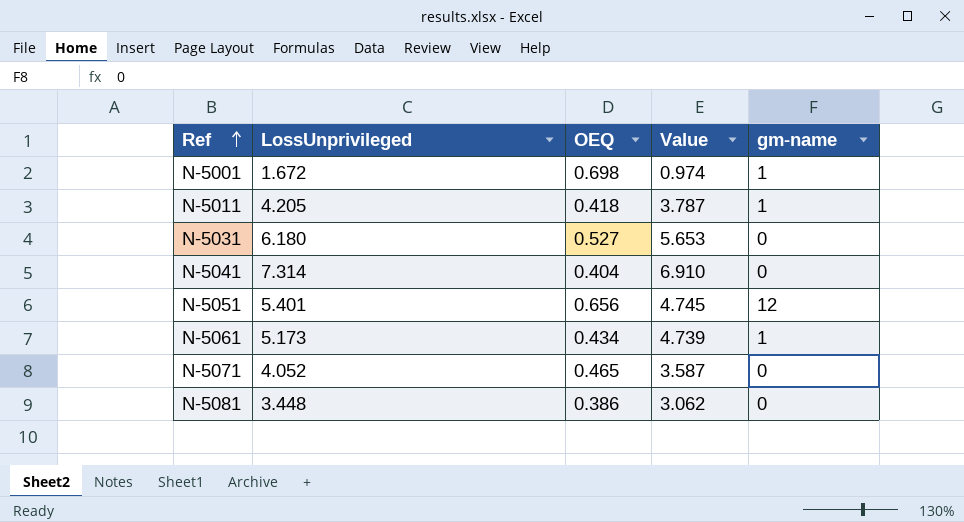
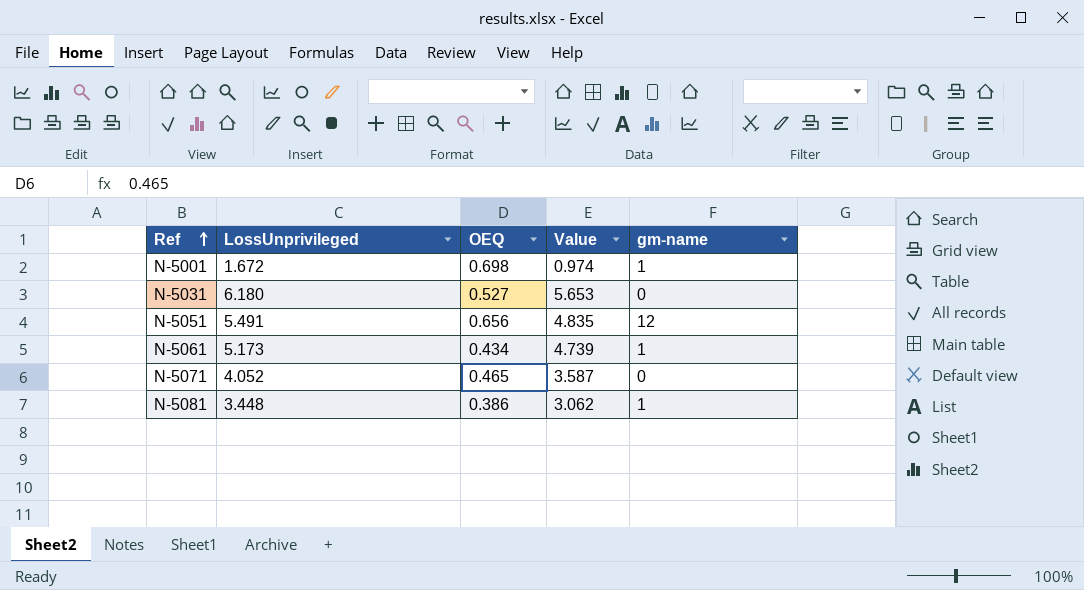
row N-5011: 4.205 | 0.418 | 3.787 | 1 -> none
row N-5041: 7.314 | 0.404 | 6.910 | 0 -> none
N-5051 | LossUnprivileged: 5.401 -> 5.491
N-5051 | Value: 4.745 -> 4.835
N-5081 | gm-name: 0 -> 1

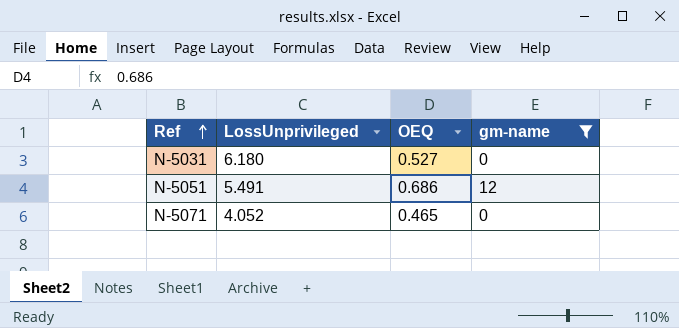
filter: none -> gm-name != 1
column Value | formula: [LossUnprivileged] - [OEQ] -> none
N-5051 | OEQ: 0.656 -> 0.686

